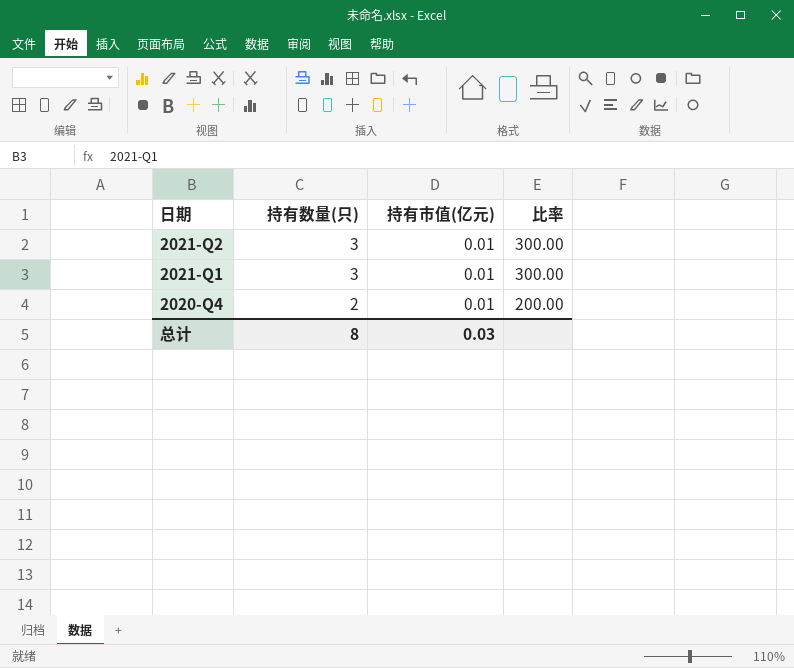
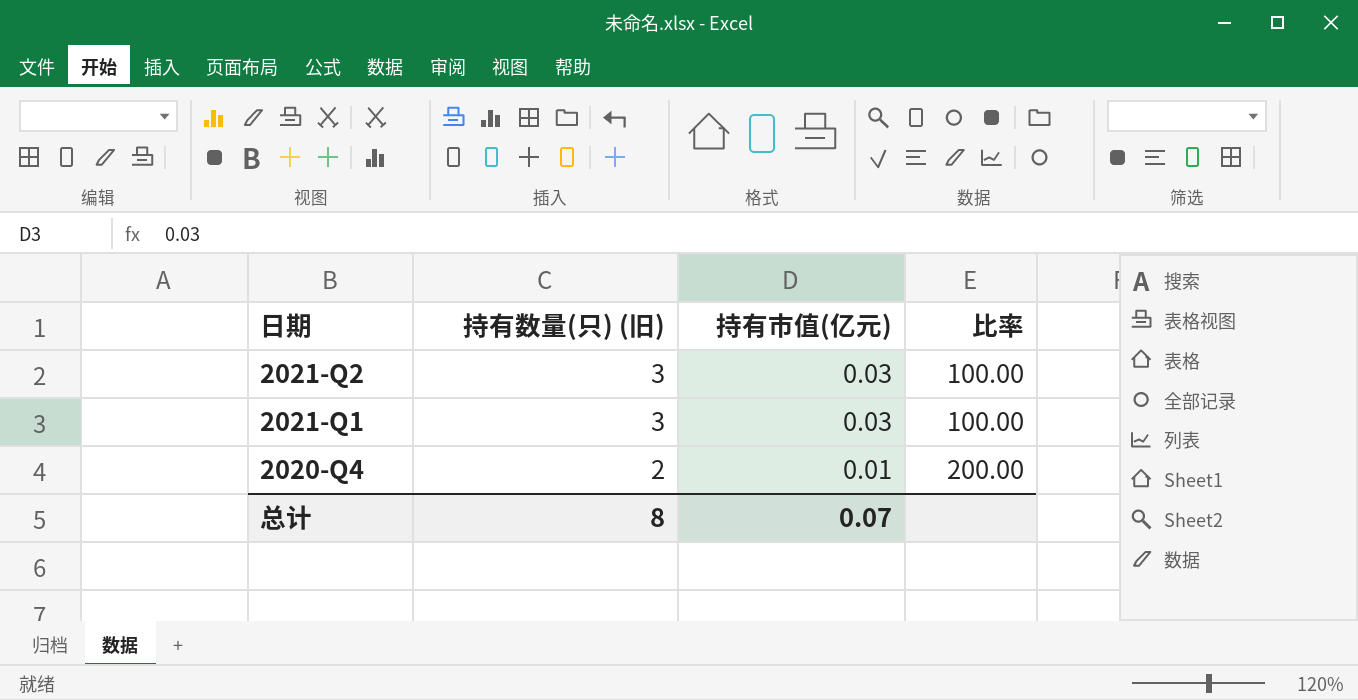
column name: 持有数量(只) -> 持有数量(只) (旧)
2021-Q2 | 持有市值(亿元): 0.01 -> 0.03
2021-Q2 | 比率: 300.00 -> 100.00
2021-Q1 | 持有市值(亿元): 0.01 -> 0.03
2021-Q1 | 比率: 300.00 -> 100.00
总计 | 持有市值(亿元): 0.03 -> 0.07

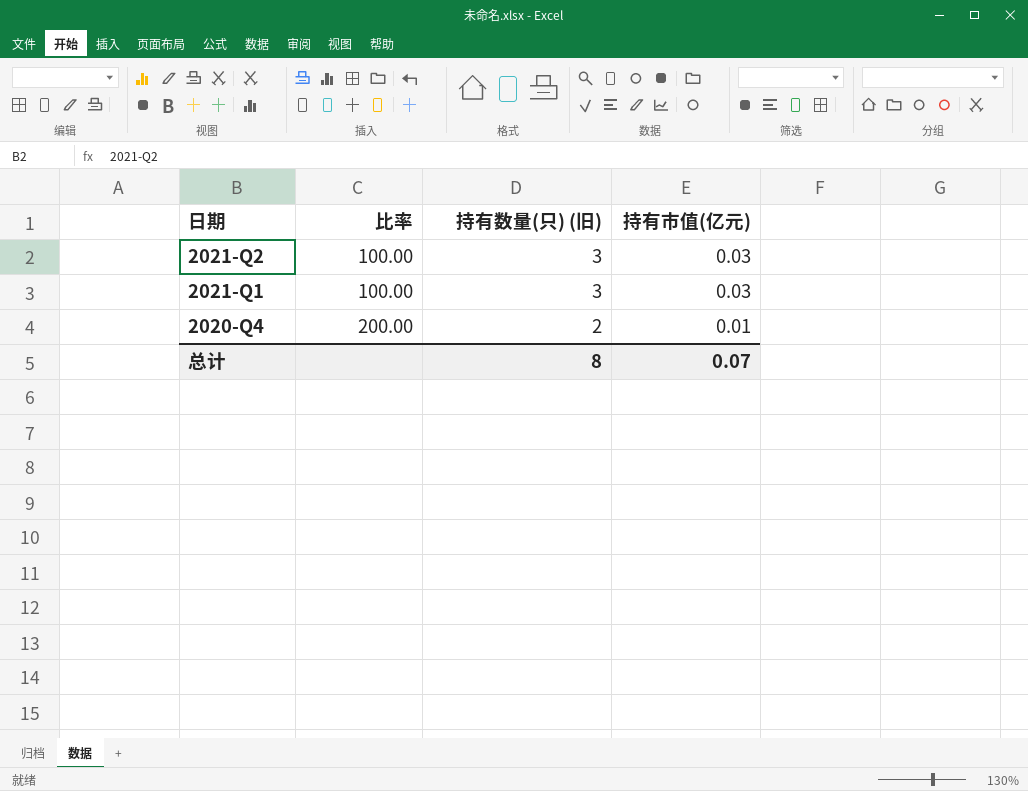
column 比率 | position: 4 -> 2

